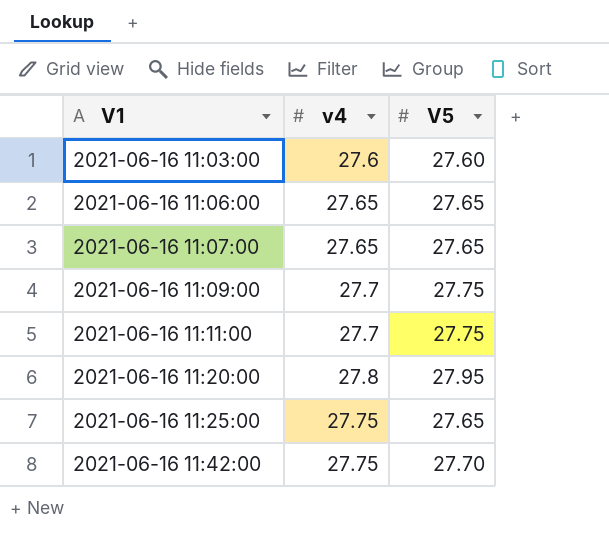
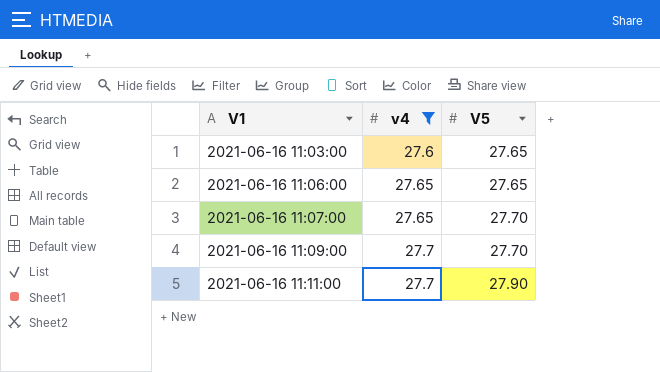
filter: none -> v4 <= 27.7
2021-06-16 11:03:00 | V5: 27.60 -> 27.65
2021-06-16 11:07:00 | V5: 27.65 -> 27.70
2021-06-16 11:09:00 | V5: 27.75 -> 27.70
2021-06-16 11:11:00 | V5: 27.75 -> 27.90

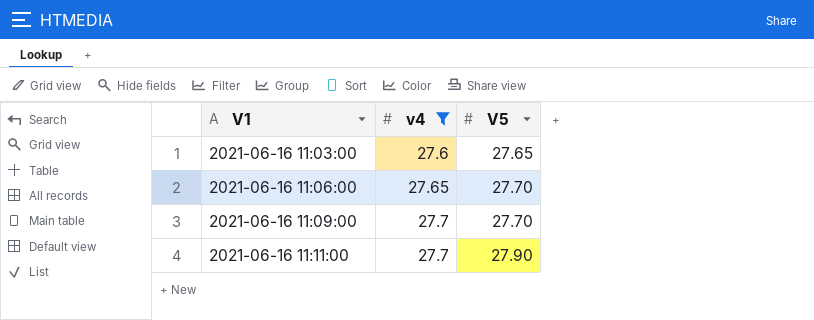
row 2021-06-16 11:07:00: 27.65 | 27.70 -> none
2021-06-16 11:06:00 | V5: 27.65 -> 27.70

